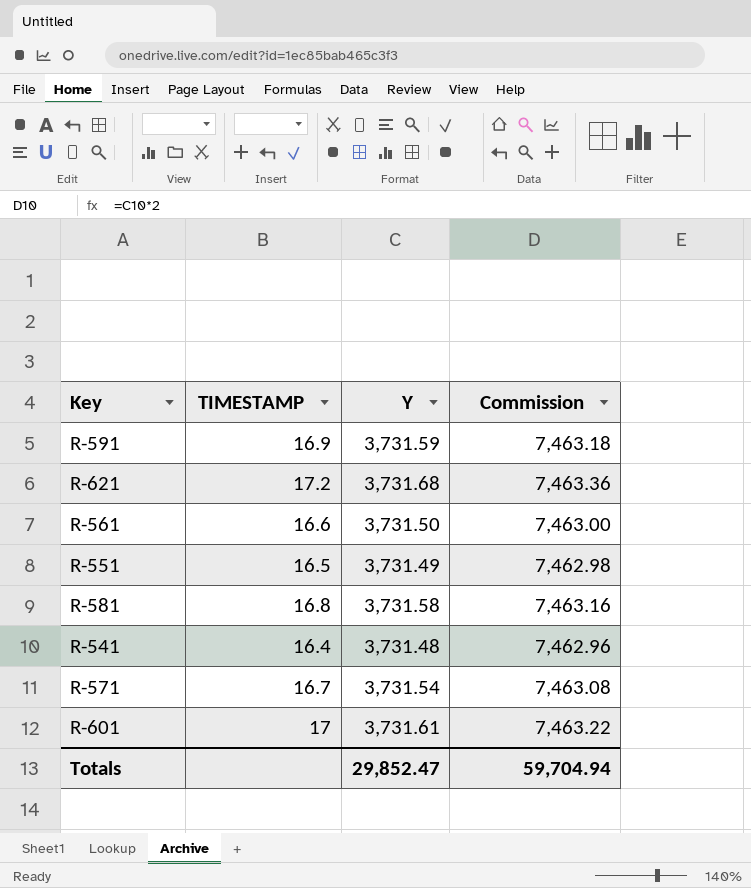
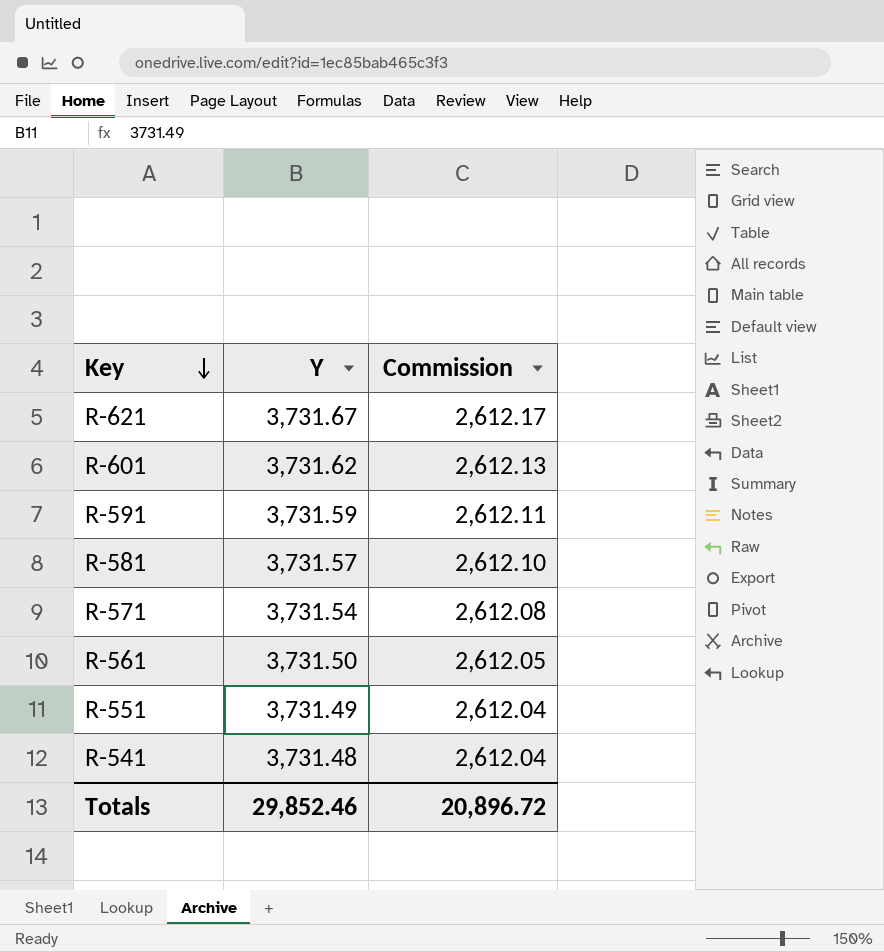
row order: none -> Key descending
column TIMESTAMP | position: 2 -> none
column Commission | formula: [Y] * 2 -> [Y] * 0.7
R-621 | Y: 3,731.68 -> 3,731.67
R-601 | Y: 3,731.61 -> 3,731.62
R-581 | Y: 3,731.58 -> 3,731.57
Totals | Y: 29,852.47 -> 29,852.46
Totals | Commission: 59,704.94 -> 20,896.72

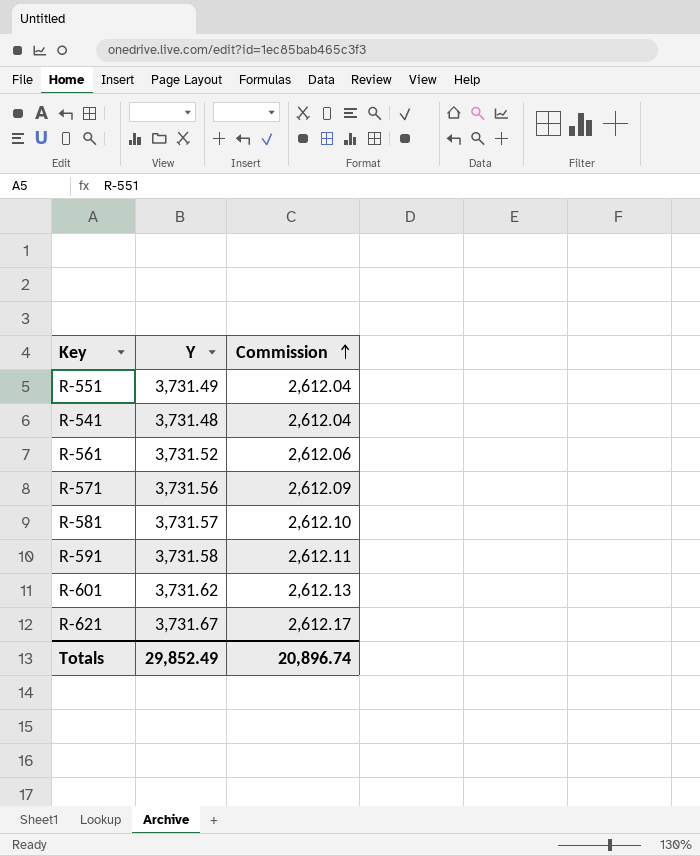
row order: Key descending -> Commission ascending
R-561 | Y: 3,731.50 -> 3,731.52
R-561 | Commission: 2,612.05 -> 2,612.06
R-571 | Y: 3,731.54 -> 3,731.56
R-571 | Commission: 2,612.08 -> 2,612.09
R-591 | Y: 3,731.59 -> 3,731.58
Totals | Y: 29,852.46 -> 29,852.49
Totals | Commission: 20,896.72 -> 20,896.74

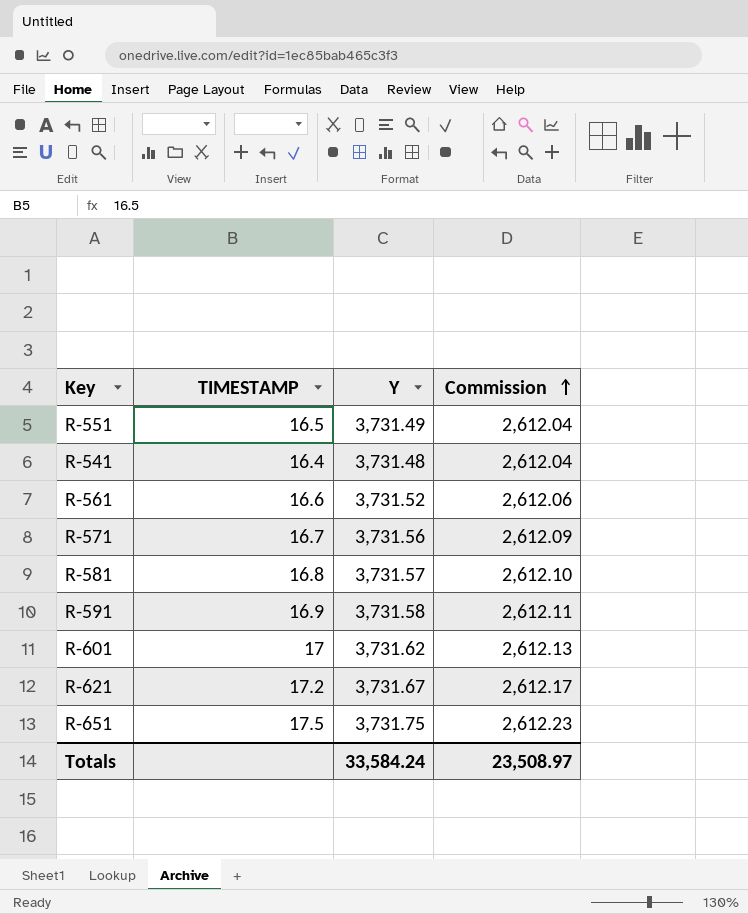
column TIMESTAMP | position: none -> 2
row R-651: none -> 17.5 | 3,731.75 | 2,612.23
Totals | Y: 29,852.49 -> 33,584.24
Totals | Commission: 20,896.74 -> 23,508.97

